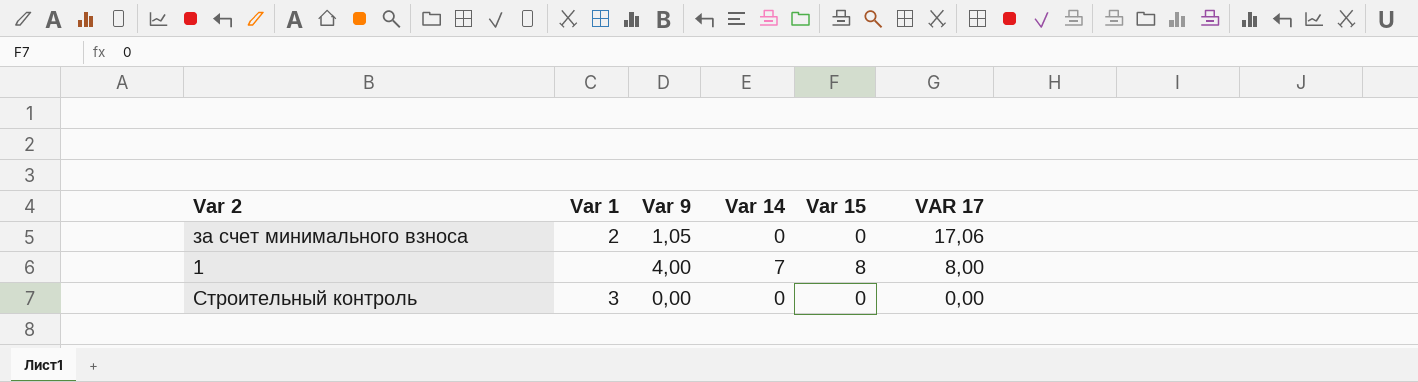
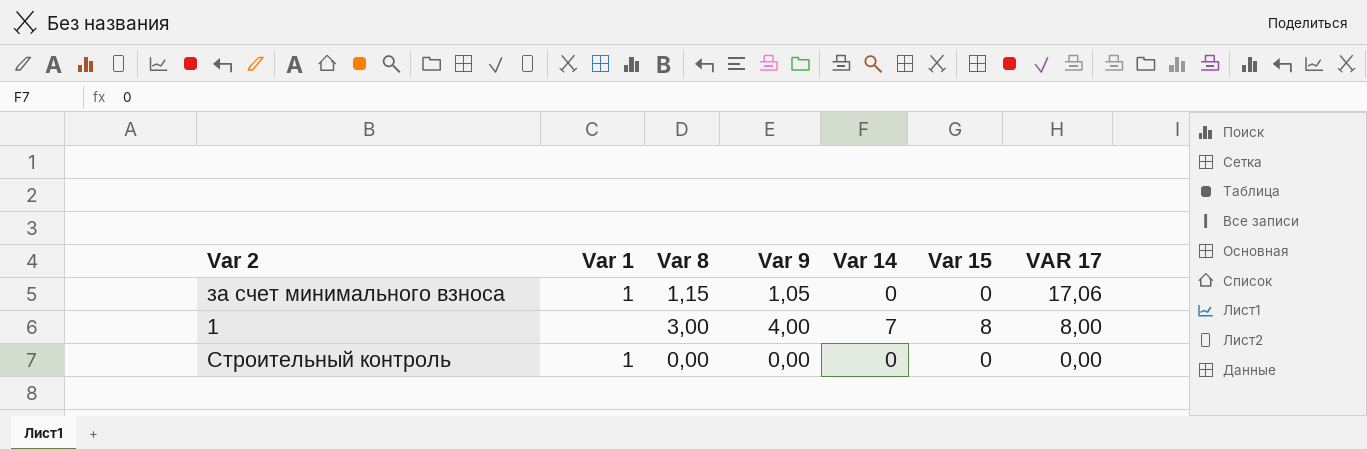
column Var 8 | position: none -> 3
за счет минимального взноса | Var 1: 2 -> 1
Строительный контроль | Var 1: 3 -> 1

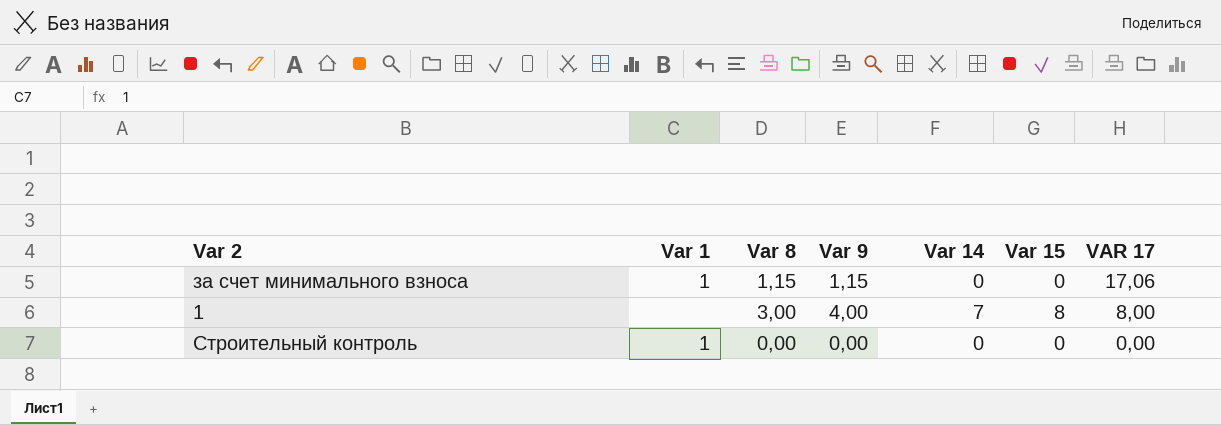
за счет минимального взноса | Var 9: 1,05 -> 1,15

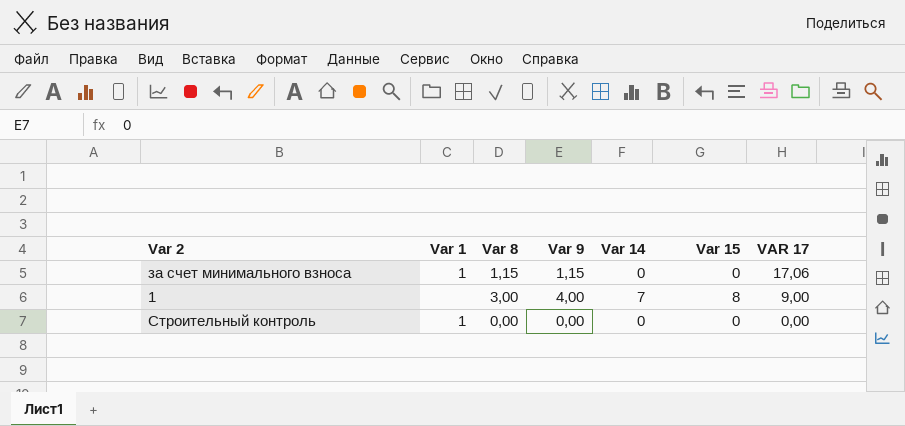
1 | VAR 17: 8,00 -> 9,00

